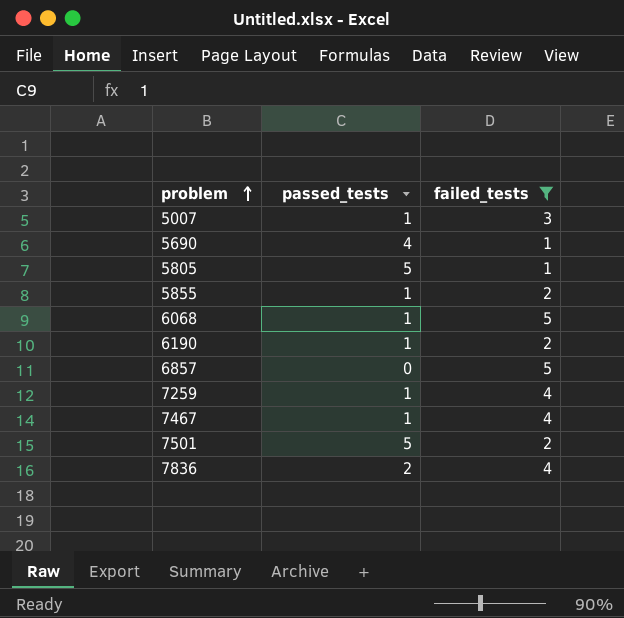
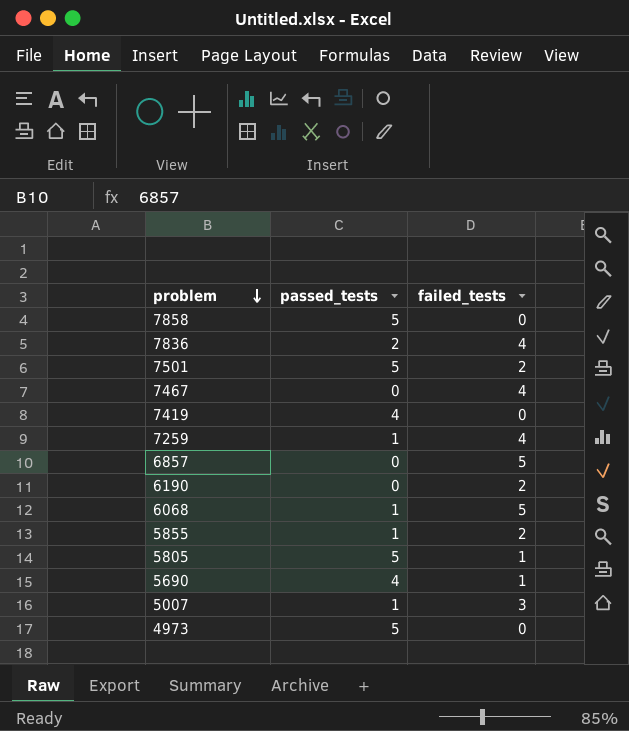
filter: failed_tests != 0 -> none
row order: problem ascending -> problem descending
7467 | passed_tests: 1 -> 0
6190 | passed_tests: 1 -> 0

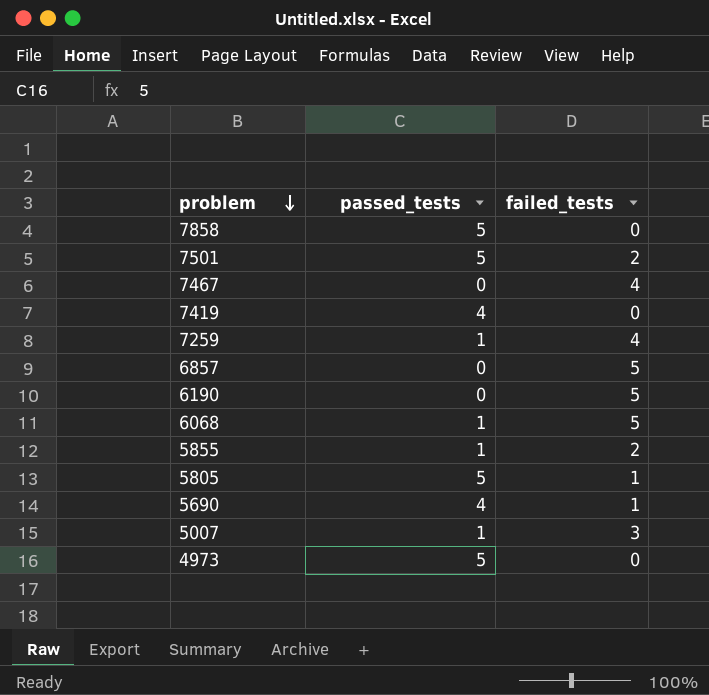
row 7836: 2 | 4 -> none
6190 | failed_tests: 2 -> 5

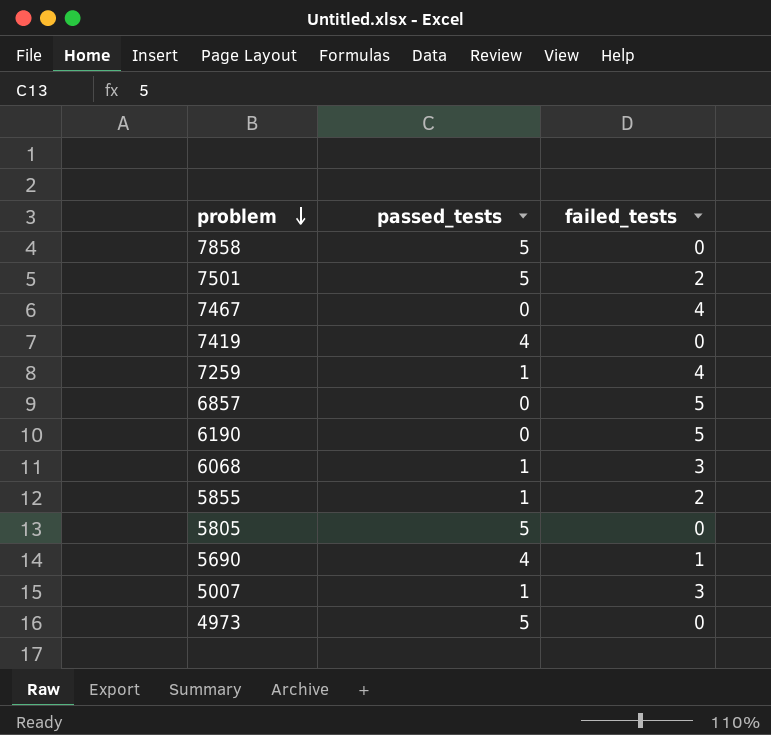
6068 | failed_tests: 5 -> 3
5805 | failed_tests: 1 -> 0

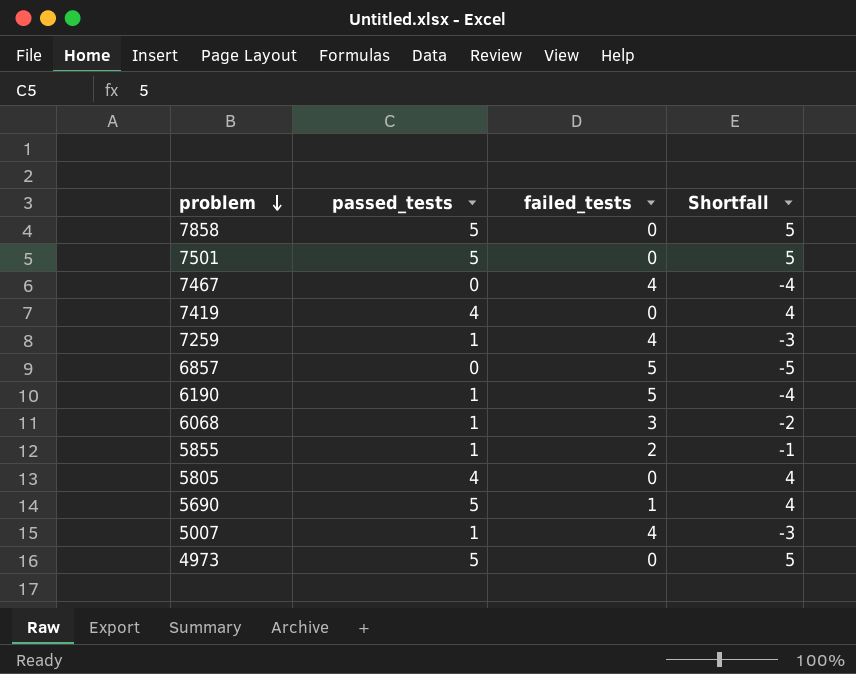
column Shortfall | formula: none -> [passed_tests] - [failed_tests]
7501 | failed_tests: 2 -> 0
6190 | passed_tests: 0 -> 1
5805 | passed_tests: 5 -> 4
5690 | passed_tests: 4 -> 5
5007 | failed_tests: 3 -> 4

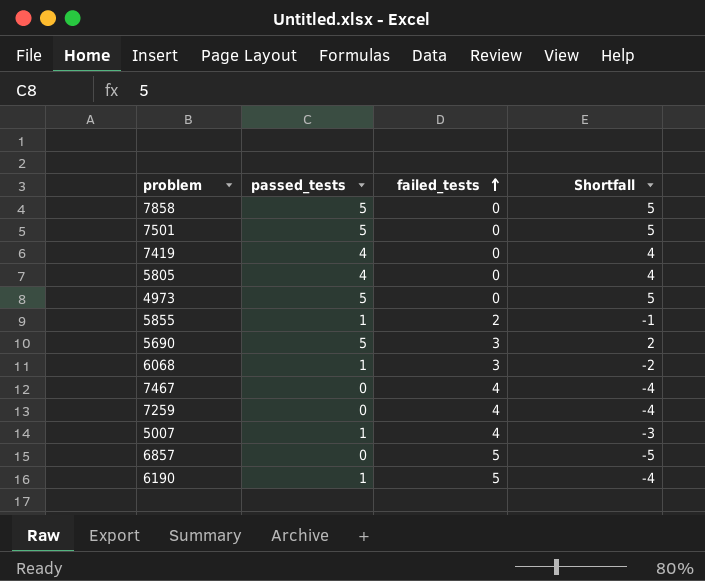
row order: problem descending -> failed_tests ascending
5690 | failed_tests: 1 -> 3
5690 | Shortfall: 4 -> 2
7259 | passed_tests: 1 -> 0
7259 | Shortfall: -3 -> -4

